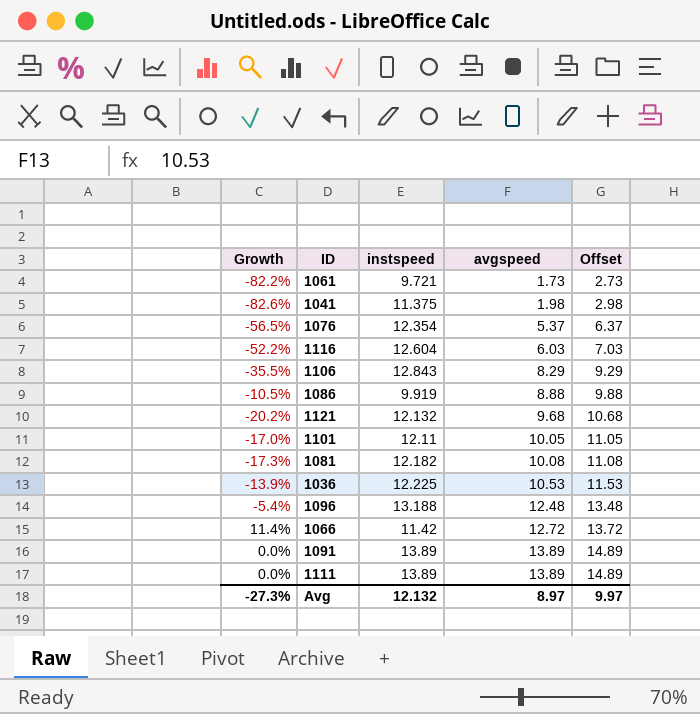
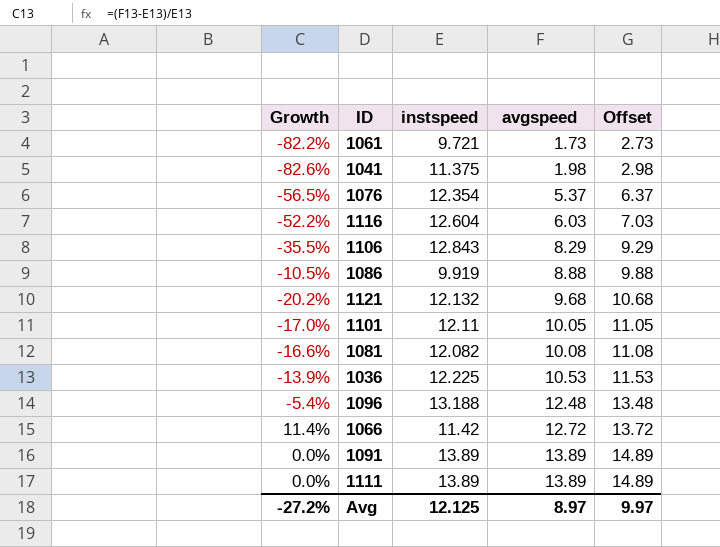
1081 | Growth: -17.3% -> -16.6%
1081 | instspeed: 12.182 -> 12.082
Avg | Growth: -27.3% -> -27.2%
Avg | instspeed: 12.132 -> 12.125

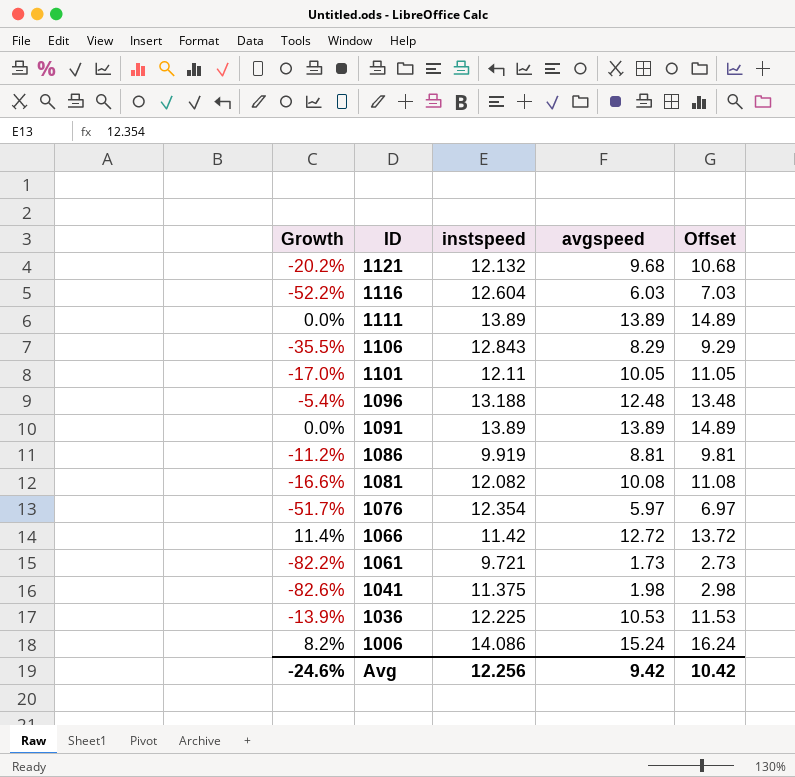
row order: avgspeed ascending -> ID descending
1086 | Growth: -10.5% -> -11.2%
1086 | avgspeed: 8.88 -> 8.81
1086 | Offset: 9.88 -> 9.81
1076 | Growth: -56.5% -> -51.7%
1076 | avgspeed: 5.37 -> 5.97
1076 | Offset: 6.37 -> 6.97
row 1006: none -> 8.2% | 14.086 | 15.24 | 16.24
Avg | Growth: -27.2% -> -24.6%
Avg | instspeed: 12.125 -> 12.256
Avg | avgspeed: 8.97 -> 9.42
Avg | Offset: 9.97 -> 10.42

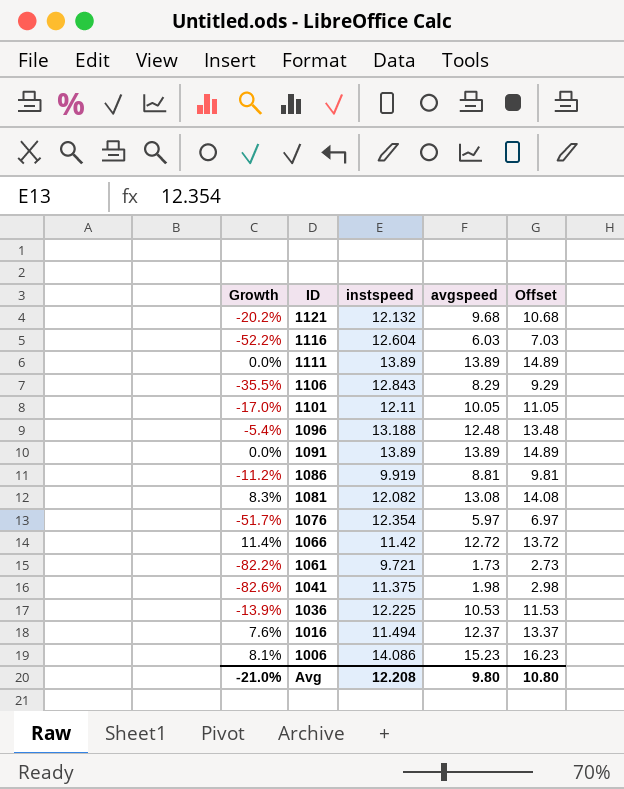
1081 | Growth: -16.6% -> 8.3%
1081 | avgspeed: 10.08 -> 13.08
1081 | Offset: 11.08 -> 14.08
row 1016: none -> 7.6% | 11.494 | 12.37 | 13.37
1006 | Growth: 8.2% -> 8.1%
1006 | avgspeed: 15.24 -> 15.23
1006 | Offset: 16.24 -> 16.23
Avg | Growth: -24.6% -> -21.0%
Avg | instspeed: 12.256 -> 12.208
Avg | avgspeed: 9.42 -> 9.80
Avg | Offset: 10.42 -> 10.80

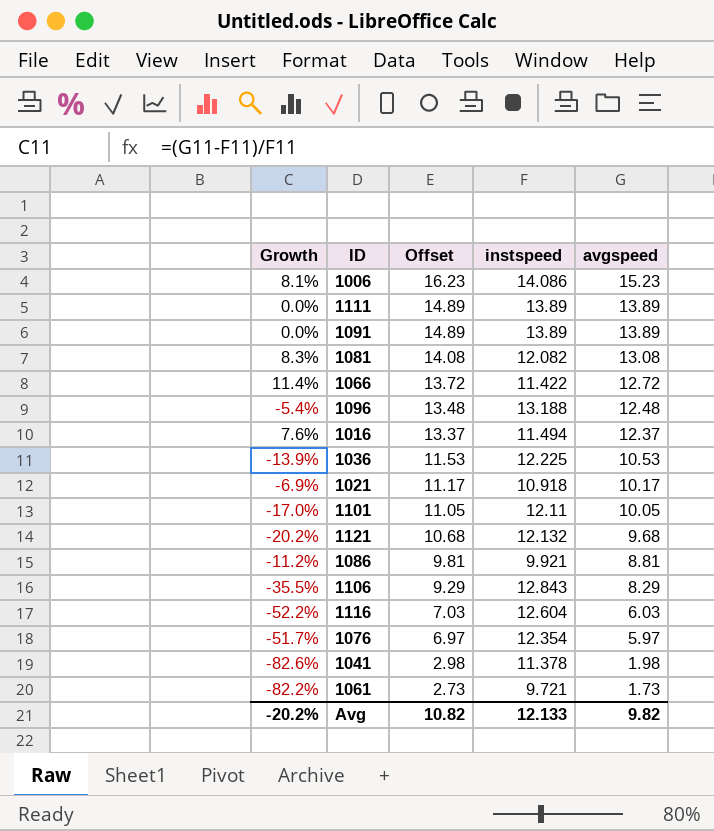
row order: ID descending -> Offset descending
column Offset | position: 5 -> 3
1066 | instspeed: 11.42 -> 11.422
row 1021: none -> -6.9% | 11.17 | 10.918 | 10.17
1086 | instspeed: 9.919 -> 9.921
1041 | instspeed: 11.375 -> 11.378
Avg | Growth: -21.0% -> -20.2%
Avg | Offset: 10.80 -> 10.82
Avg | instspeed: 12.208 -> 12.133
Avg | avgspeed: 9.80 -> 9.82

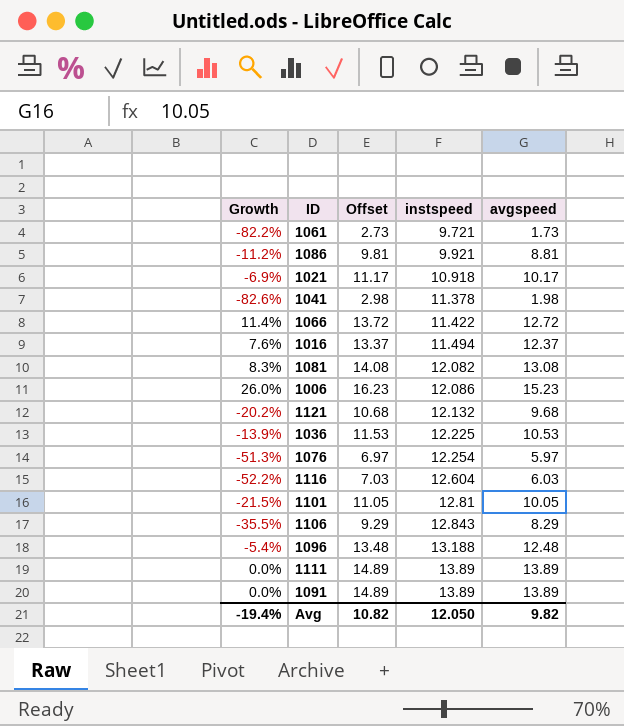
row order: Offset descending -> instspeed ascending
1006 | Growth: 8.1% -> 26.0%
1006 | instspeed: 14.086 -> 12.086
1076 | Growth: -51.7% -> -51.3%
1076 | instspeed: 12.354 -> 12.254
1101 | Growth: -17.0% -> -21.5%
1101 | instspeed: 12.11 -> 12.81
Avg | Growth: -20.2% -> -19.4%
Avg | instspeed: 12.133 -> 12.050

